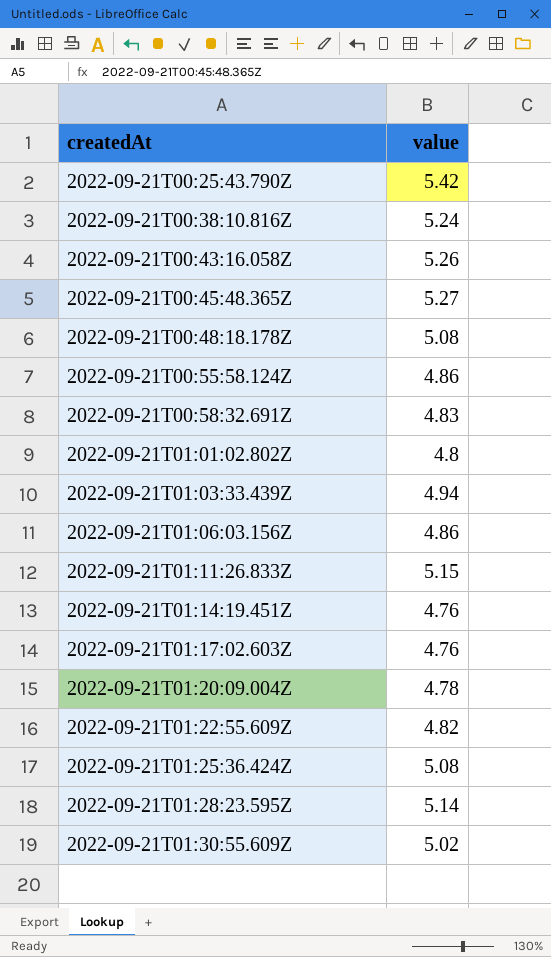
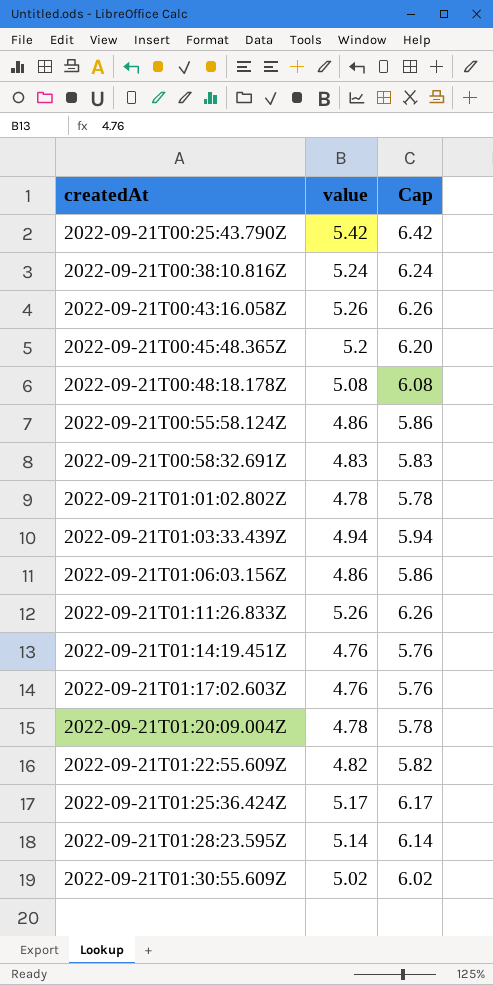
column Cap | formula: none -> [value] + 1
2022-09-21T00:45:48.365Z | value: 5.27 -> 5.2
2022-09-21T01:01:02.802Z | value: 4.8 -> 4.78
2022-09-21T01:11:26.833Z | value: 5.15 -> 5.26
2022-09-21T01:25:36.424Z | value: 5.08 -> 5.17

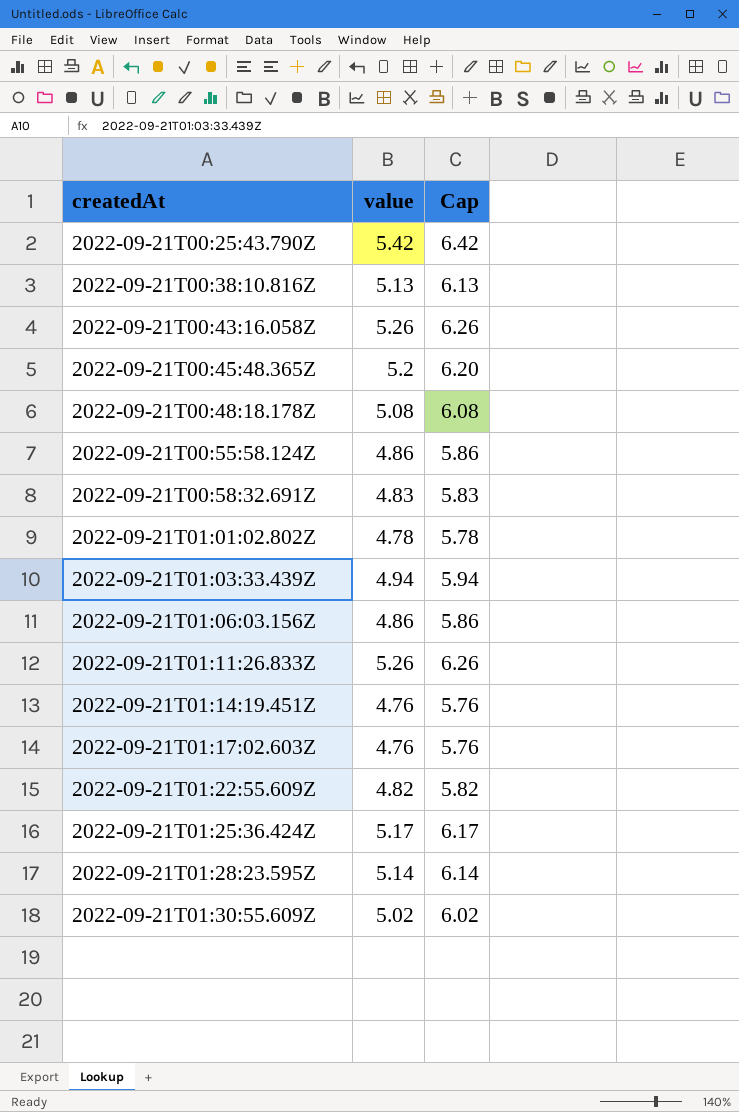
row 2022-09-21T01:20:09.004Z: 4.78 | 5.78 -> none
2022-09-21T00:38:10.816Z | value: 5.24 -> 5.13
2022-09-21T00:38:10.816Z | Cap: 6.24 -> 6.13

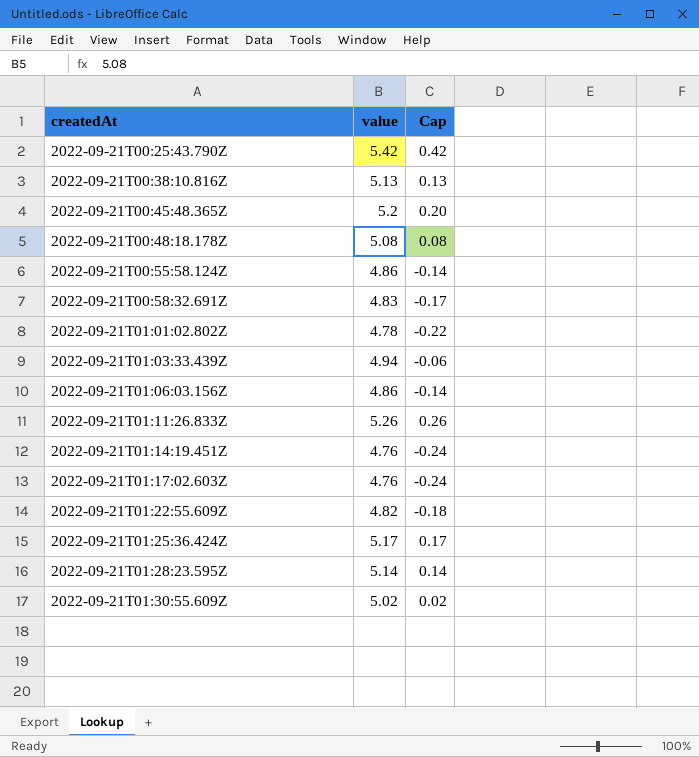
column Cap | formula: [value] + 1 -> [value] - 5
row 2022-09-21T00:43:16.058Z: 5.26 | 6.26 -> none

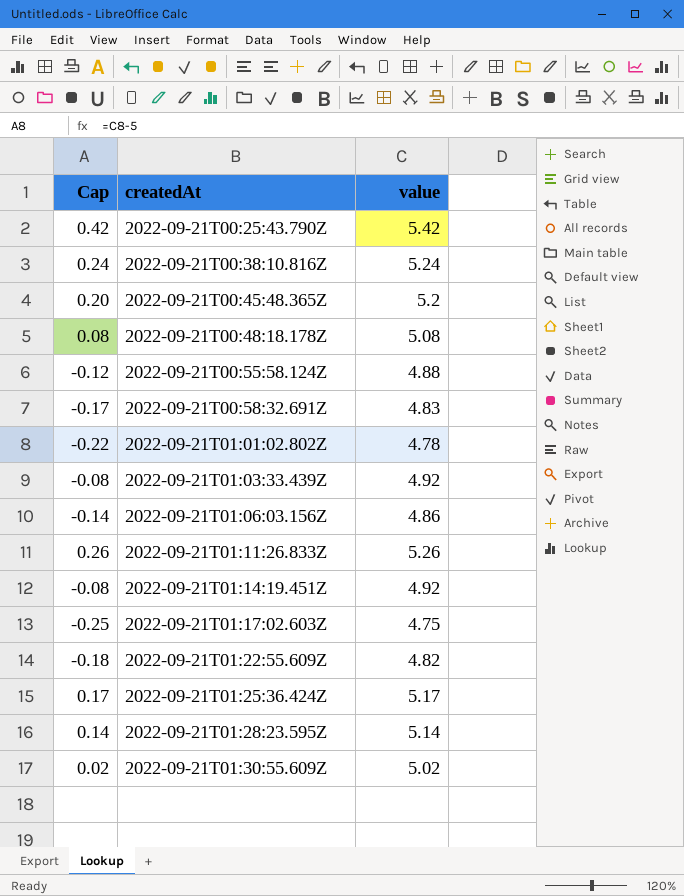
column Cap | position: 3 -> 1
2022-09-21T00:38:10.816Z | Cap: 0.13 -> 0.24
2022-09-21T00:38:10.816Z | value: 5.13 -> 5.24
2022-09-21T00:55:58.124Z | Cap: -0.14 -> -0.12
2022-09-21T00:55:58.124Z | value: 4.86 -> 4.88
2022-09-21T01:03:33.439Z | Cap: -0.06 -> -0.08
2022-09-21T01:03:33.439Z | value: 4.94 -> 4.92
2022-09-21T01:14:19.451Z | Cap: -0.24 -> -0.08
2022-09-21T01:14:19.451Z | value: 4.76 -> 4.92
2022-09-21T01:17:02.603Z | Cap: -0.24 -> -0.25
2022-09-21T01:17:02.603Z | value: 4.76 -> 4.75

